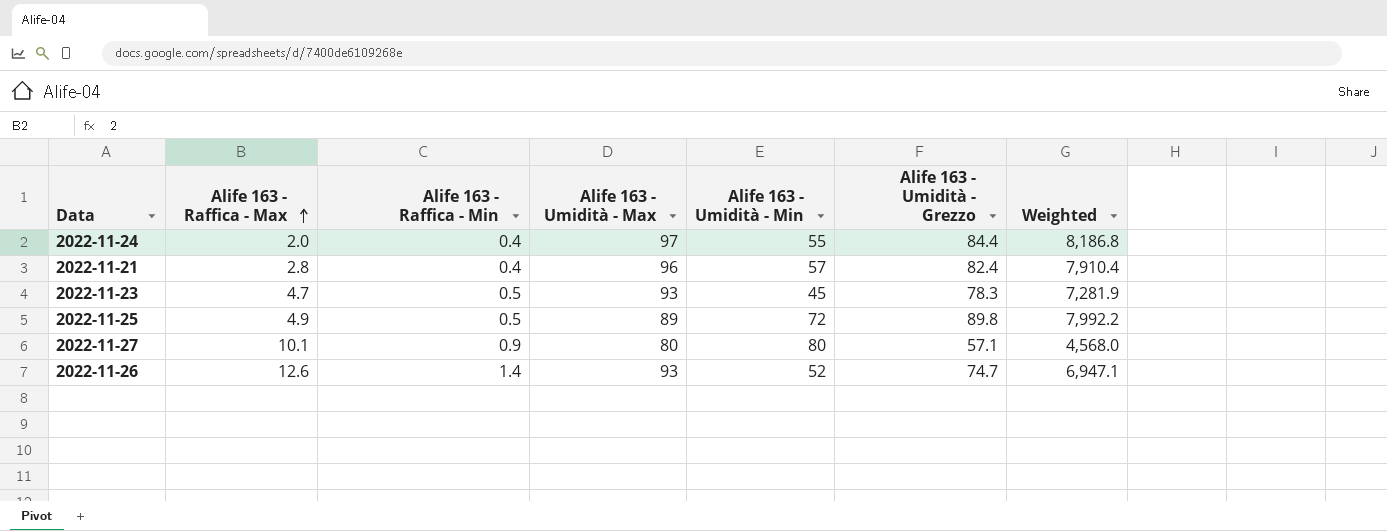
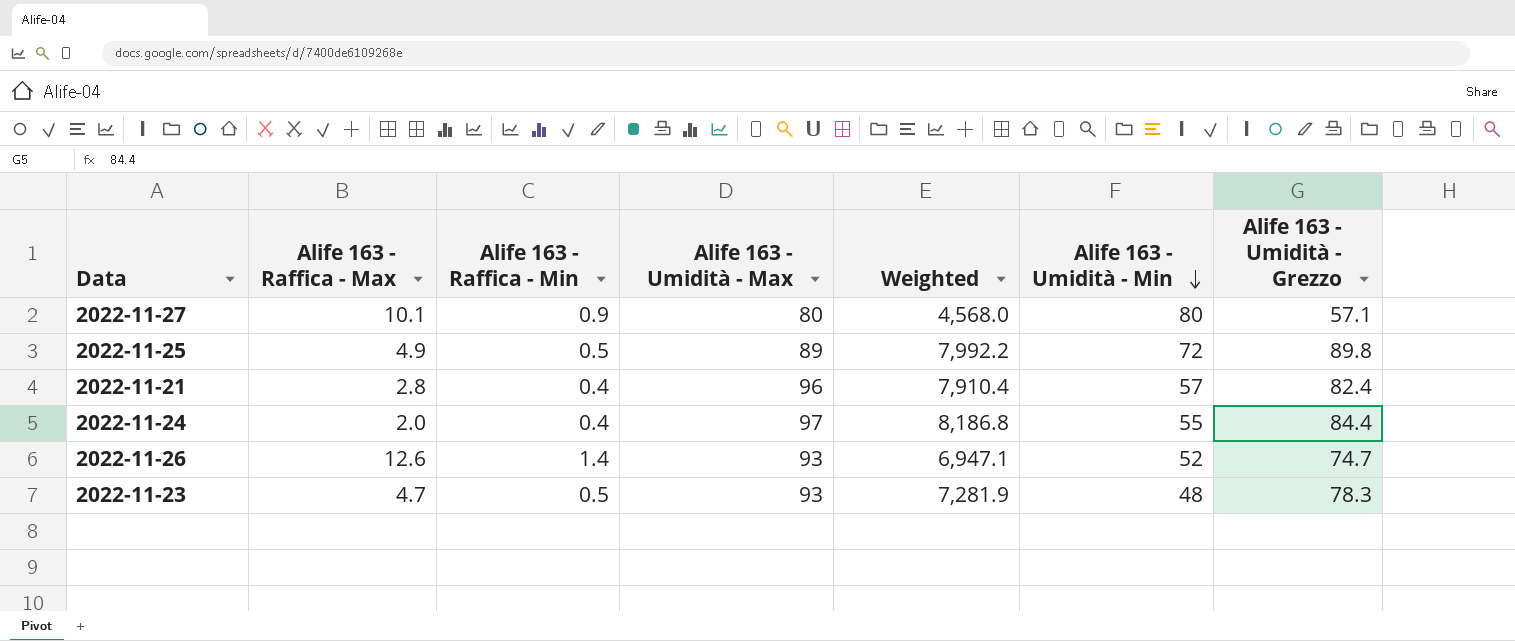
row order: Alife 163 - Raffica - Max ascending -> Alife 163 - Umidità - Min descending
column Weighted | position: 7 -> 5
2022-11-23 | Alife 163 - Umidità - Min: 45 -> 48

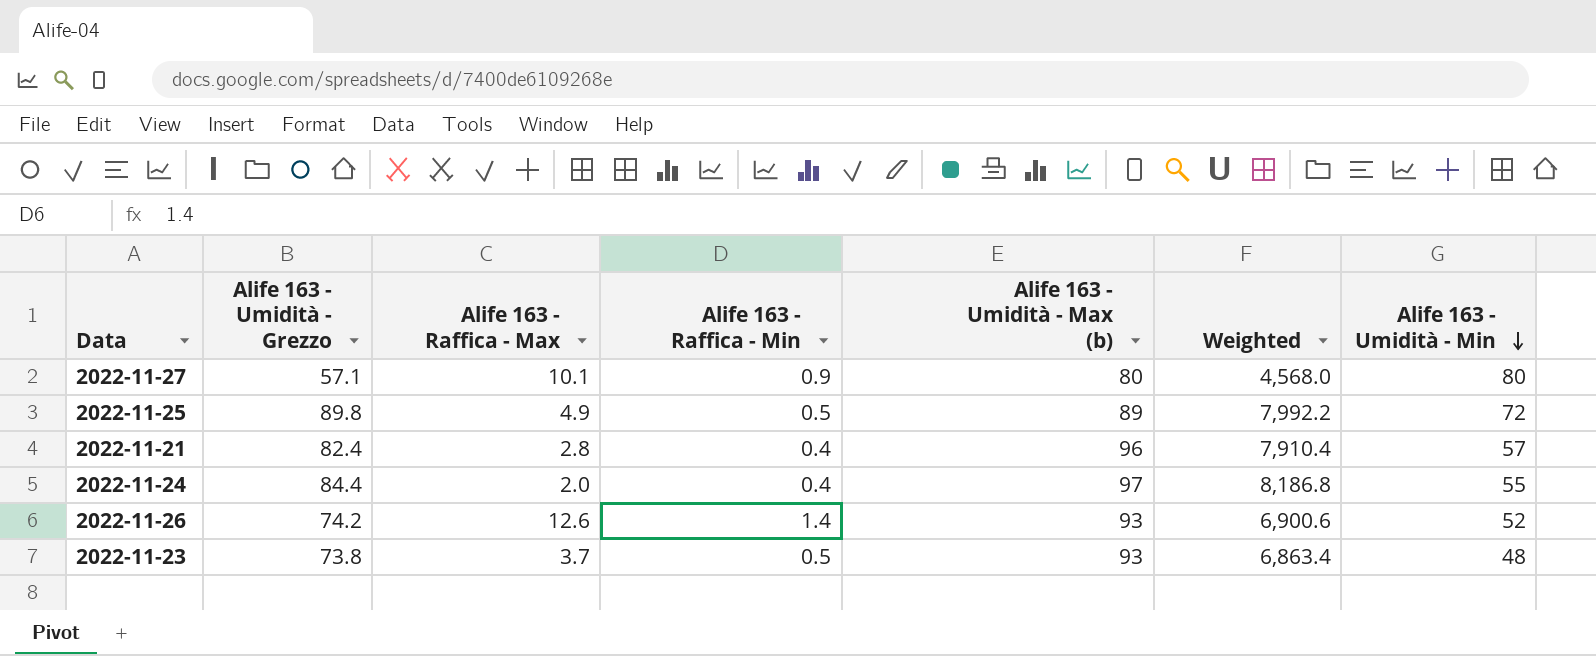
column Alife 163 - Umidità - Grezzo | position: 7 -> 2
column name: Alife 163 - Umidità - Max -> Alife 163 - Umidità - Max (b)
2022-11-26 | Alife 163 - Umidità - Grezzo: 74.7 -> 74.2
2022-11-26 | Weighted: 6,947.1 -> 6,900.6
2022-11-23 | Alife 163 - Umidità - Grezzo: 78.3 -> 73.8
2022-11-23 | Alife 163 - Raffica - Max: 4.7 -> 3.7
2022-11-23 | Weighted: 7,281.9 -> 6,863.4

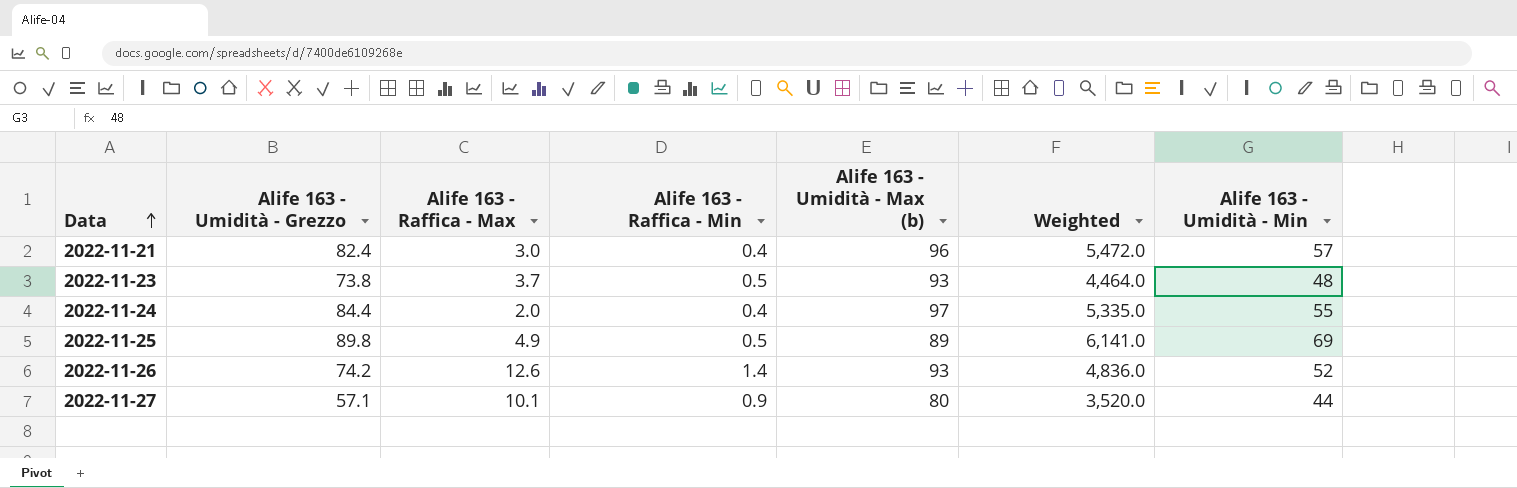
row order: Alife 163 - Umidità - Min descending -> Data ascending
column Weighted | formula: [Alife 163 - Umidità - Grezzo] * [Alife 163 - Umidità - Max (b)] -> [Alife 163 - Umidità - Max (b)] * [Alife 163 - Umidità - Min]
2022-11-21 | Alife 163 - Raffica - Max: 2.8 -> 3.0
2022-11-25 | Alife 163 - Umidità - Min: 72 -> 69
2022-11-27 | Alife 163 - Umidità - Min: 80 -> 44

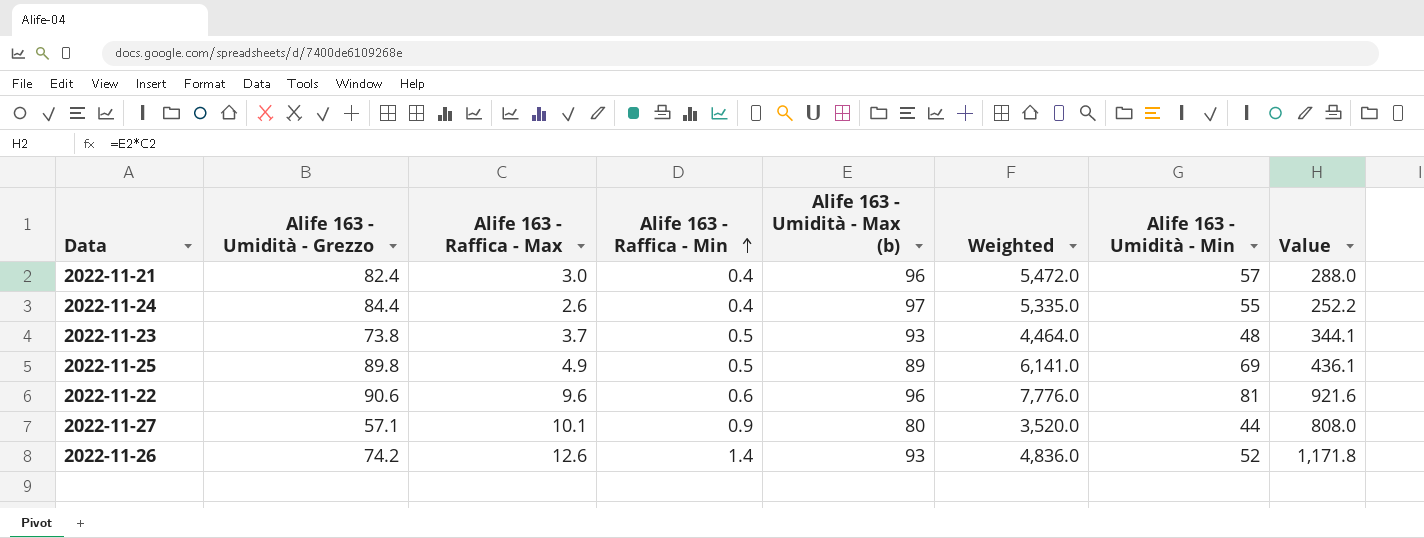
row order: Data ascending -> Alife 163 - Raffica - Min ascending
column Value | formula: none -> [Alife 163 - Raffica - Max] * [Alife 163 - Umidità - Max (b)]
2022-11-24 | Alife 163 - Raffica - Max: 2.0 -> 2.6
row 2022-11-22: none -> 90.6 | 9.6 | 0.6 | 96 | 7,776.0 | 81 | 921.6

